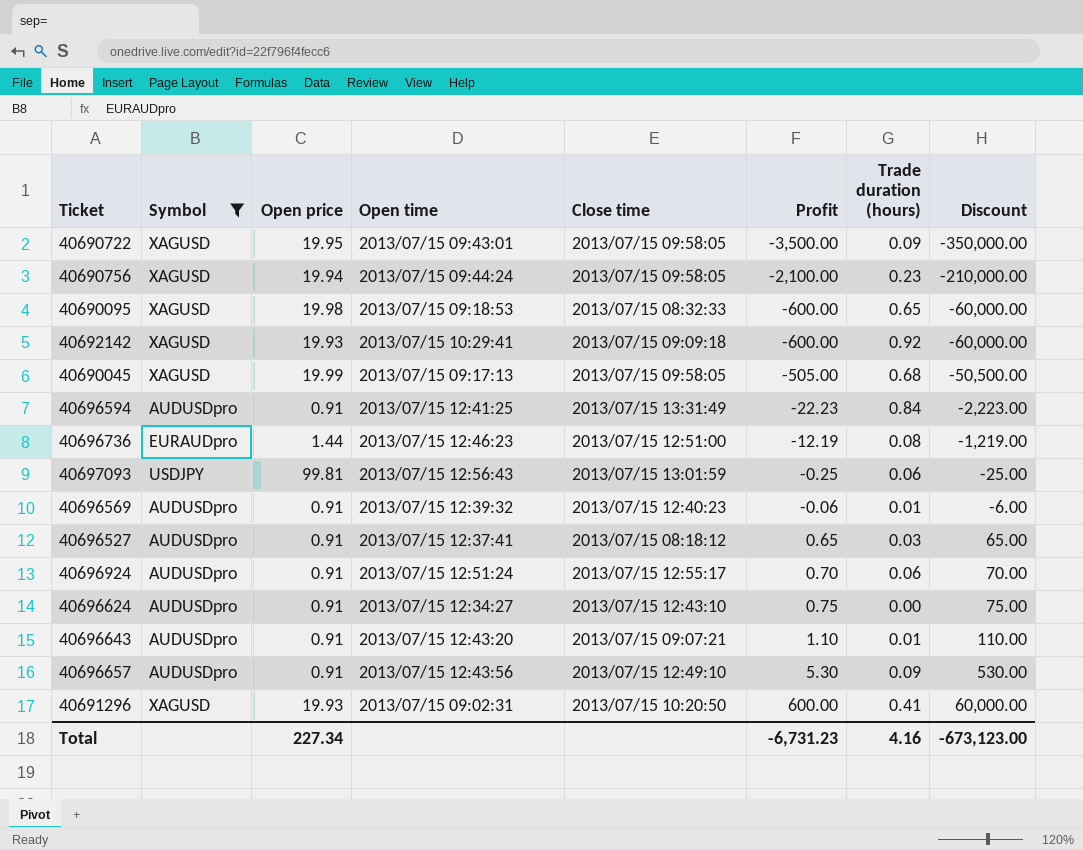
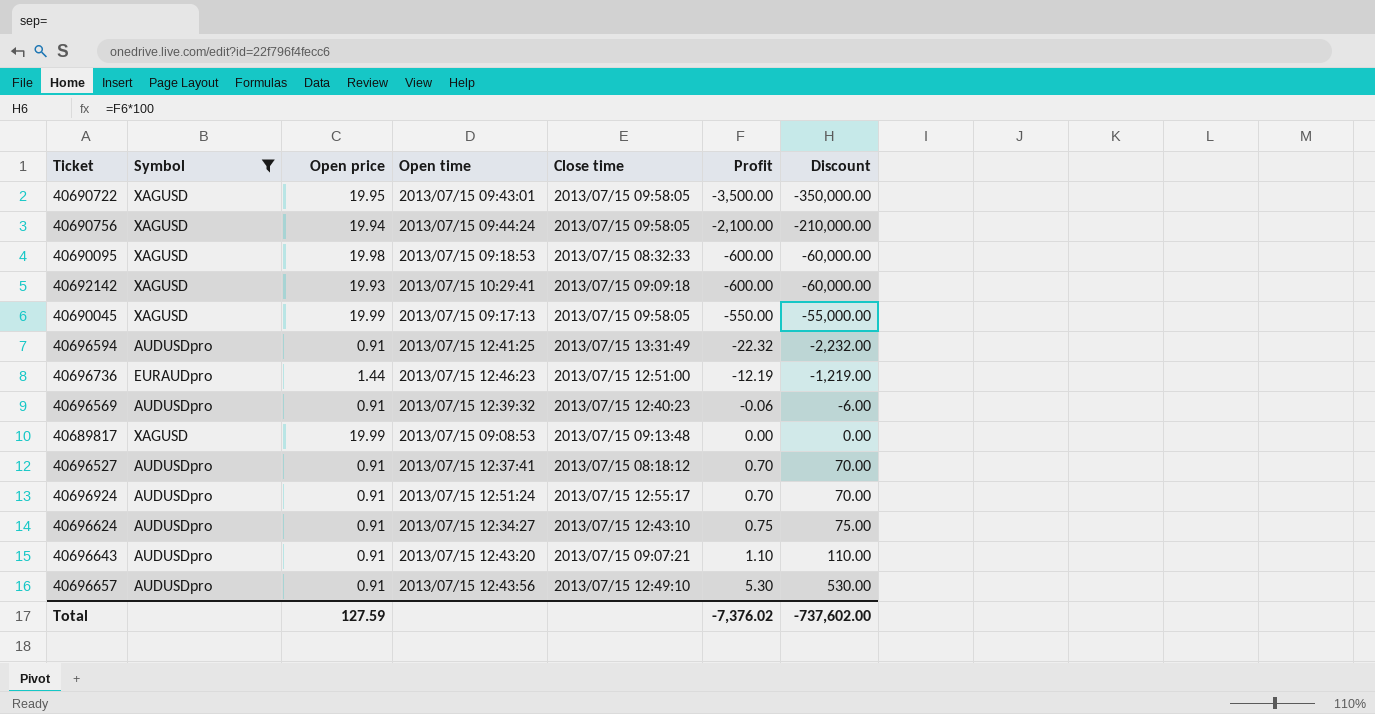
column Trade duration (hours) | position: 7 -> none
row 40697093: USDJPY | 99.81 | 2013/07/15 12:56:43 | 2013/07/15 13:01:59 | -0.25 | 0.06 | -25.00 -> none
row 40691296: XAGUSD | 19.93 | 2013/07/15 09:02:31 | 2013/07/15 10:20:50 | 600.00 | 0.41 | 60,000.00 -> none
40690045 | Profit: -505.00 -> -550.00
40690045 | Discount: -50,500.00 -> -55,000.00
40696594 | Profit: -22.23 -> -22.32
40696594 | Discount: -2,223.00 -> -2,232.00
row 40689817: none -> XAGUSD | 19.99 | 2013/07/15 09:08:53 | 2013/07/15 09:13:48 | 0.00 | 0.00
40696527 | Profit: 0.65 -> 0.70
40696527 | Discount: 65.00 -> 70.00
Total | Open price: 227.34 -> 127.59
Total | Profit: -6,731.23 -> -7,376.02
Total | Discount: -673,123.00 -> -737,602.00

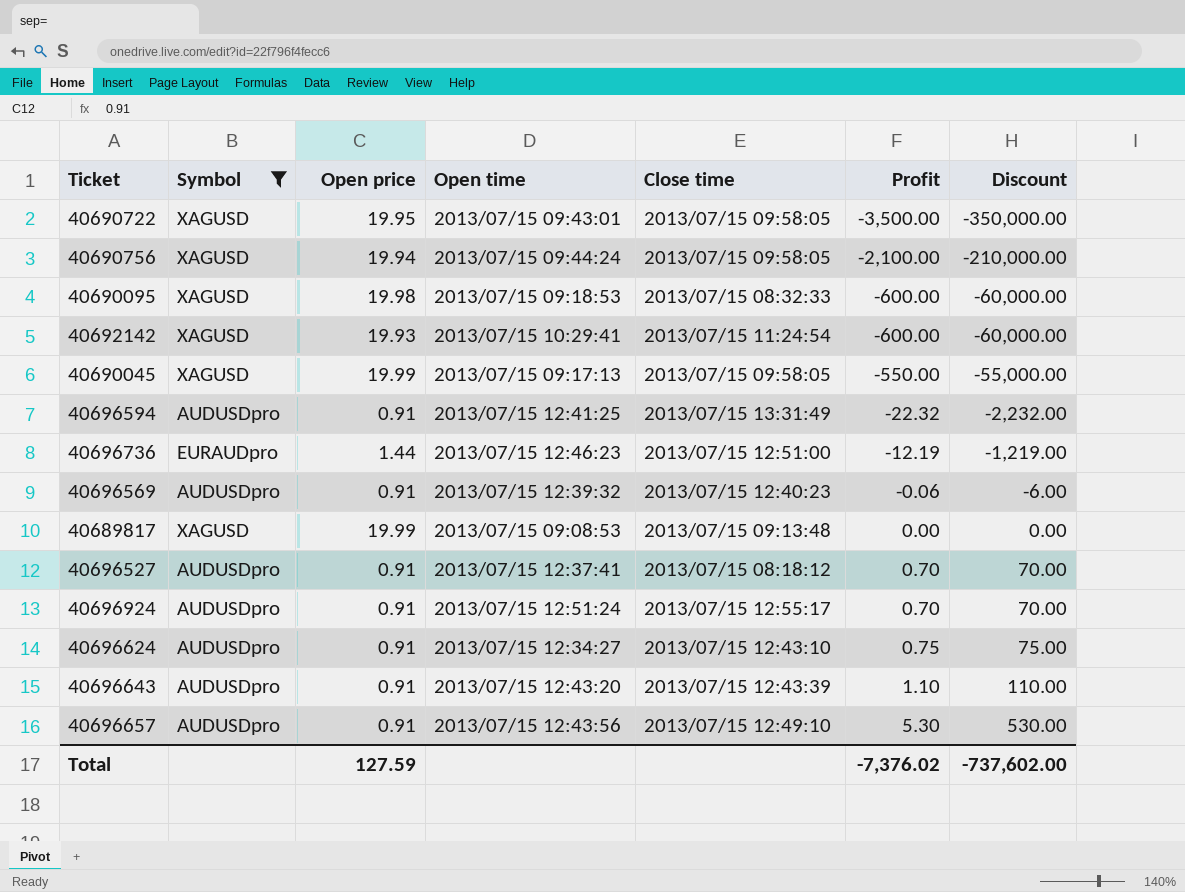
40692142 | Close time: 2013/07/15 09:09:18 -> 2013/07/15 11:24:54
40696643 | Close time: 2013/07/15 09:07:21 -> 2013/07/15 12:43:39

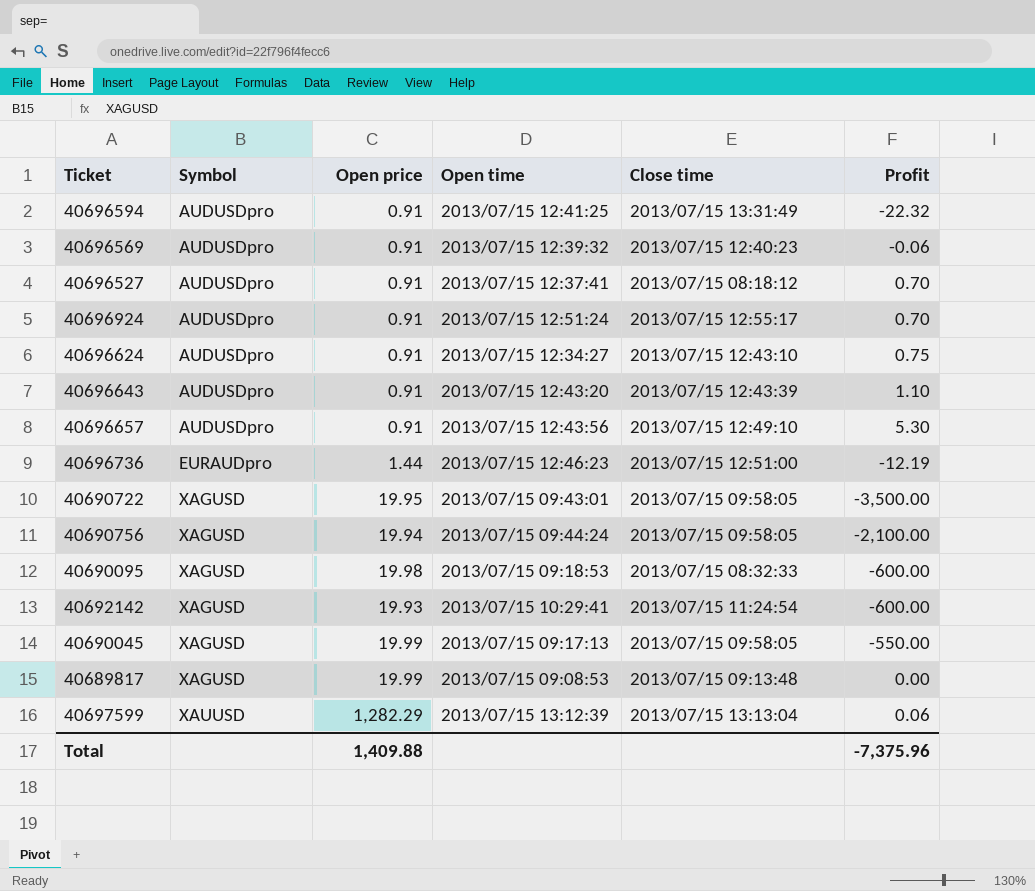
filter: Symbol != XAUUSD -> none
row order: Profit ascending -> Symbol ascending
column Discount | formula: [Profit] * 100 -> none
Total | Open price: 127.59 -> 1,409.88
Total | Profit: -7,376.02 -> -7,375.96

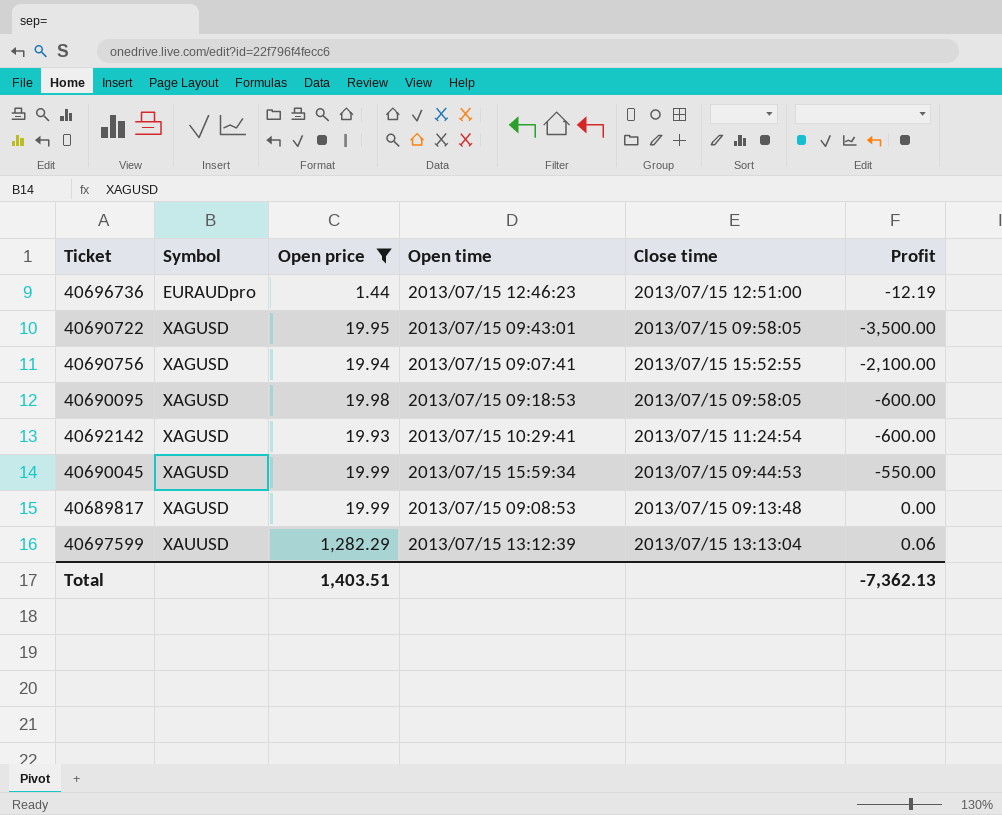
filter: none -> Open price != 0.91
40690756 | Open time: 2013/07/15 09:44:24 -> 2013/07/15 09:07:41
40690756 | Close time: 2013/07/15 09:58:05 -> 2013/07/15 15:52:55
40690095 | Close time: 2013/07/15 08:32:33 -> 2013/07/15 09:58:05
40690045 | Open time: 2013/07/15 09:17:13 -> 2013/07/15 15:59:34
40690045 | Close time: 2013/07/15 09:58:05 -> 2013/07/15 09:44:53
Total | Open price: 1,409.88 -> 1,403.51
Total | Profit: -7,375.96 -> -7,362.13

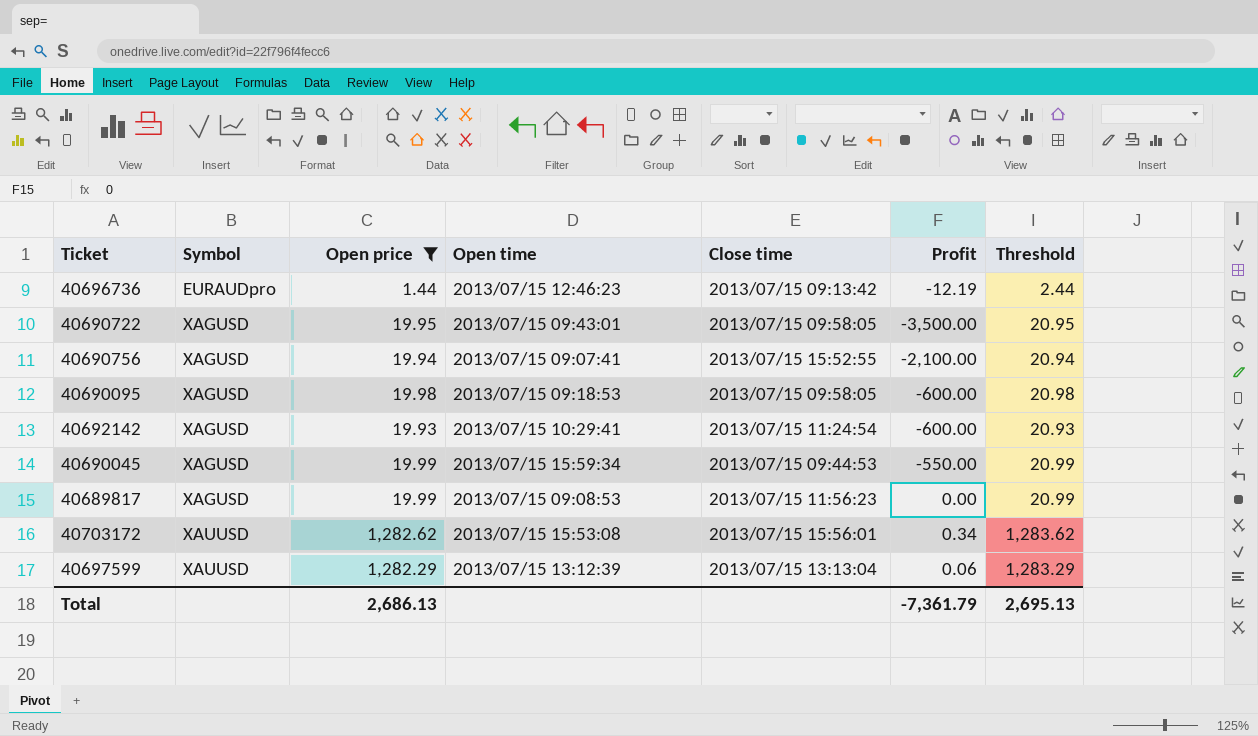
column Threshold | formula: none -> [Open price] + 1
40696736 | Close time: 2013/07/15 12:51:00 -> 2013/07/15 09:13:42
40689817 | Close time: 2013/07/15 09:13:48 -> 2013/07/15 11:56:23
row 40703172: none -> XAUUSD | 1,282.62 | 2013/07/15 15:53:08 | 2013/07/15 15:56:01 | 0.34 | 1,283.62
Total | Open price: 1,403.51 -> 2,686.13
Total | Profit: -7,362.13 -> -7,361.79

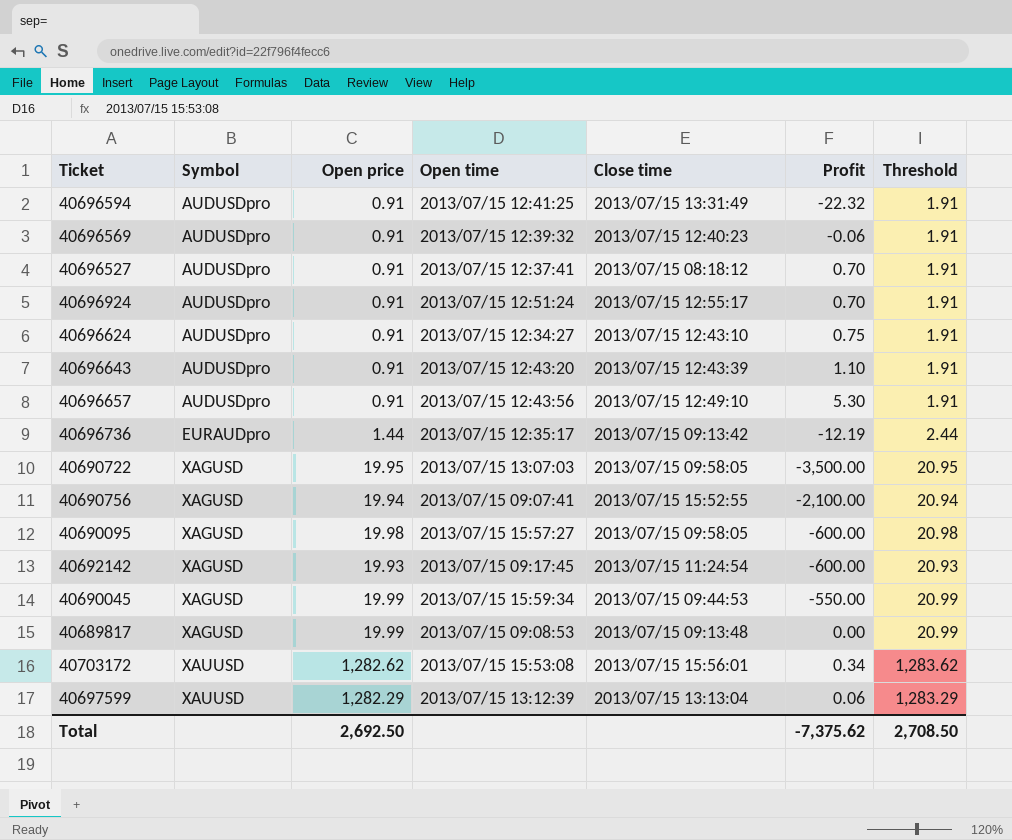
filter: Open price != 0.91 -> none
40696736 | Open time: 2013/07/15 12:46:23 -> 2013/07/15 12:35:17
40690722 | Open time: 2013/07/15 09:43:01 -> 2013/07/15 13:07:03
40690095 | Open time: 2013/07/15 09:18:53 -> 2013/07/15 15:57:27
40692142 | Open time: 2013/07/15 10:29:41 -> 2013/07/15 09:17:45
40689817 | Close time: 2013/07/15 11:56:23 -> 2013/07/15 09:13:48
Total | Open price: 2,686.13 -> 2,692.50
Total | Profit: -7,361.79 -> -7,375.62
Total | Threshold: 2,695.13 -> 2,708.50

